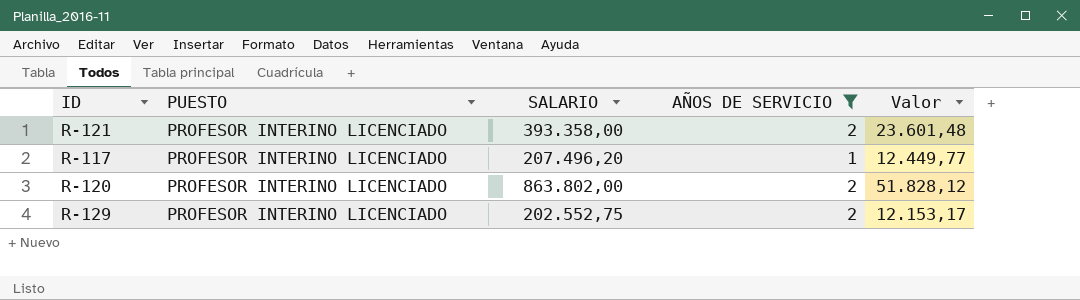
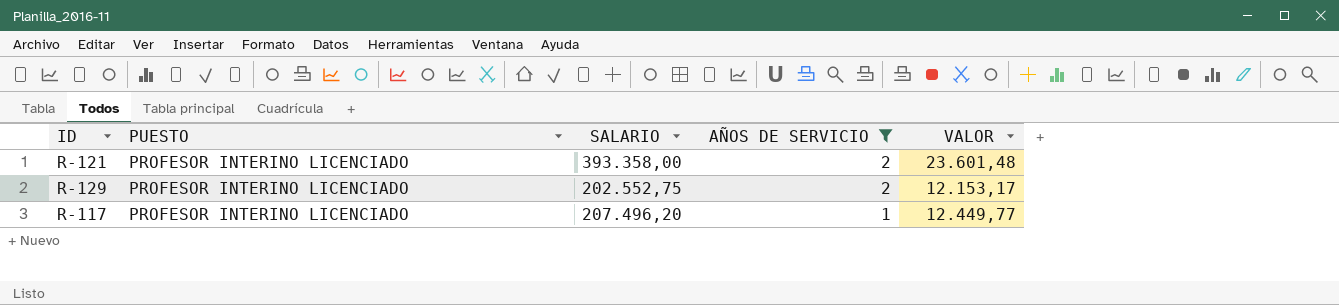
row order: none -> AÑOS DE SERVICIO descending
column name: Valor -> VALOR
row R-120: PROFESOR INTERINO LICENCIADO | 863.802,00 | 2 | 51.828,12 -> none

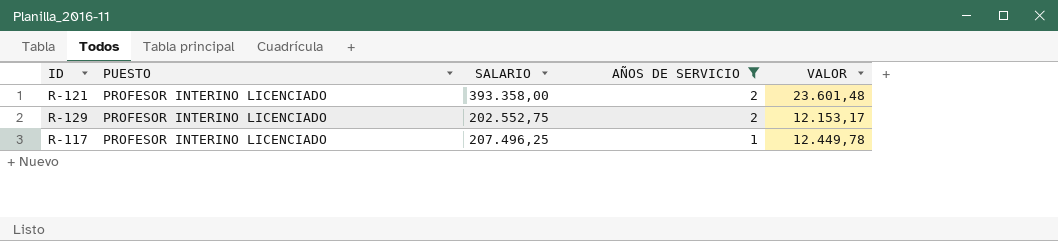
R-117 | SALARIO: 207.496,20 -> 207.496,25
R-117 | VALOR: 12.449,77 -> 12.449,78

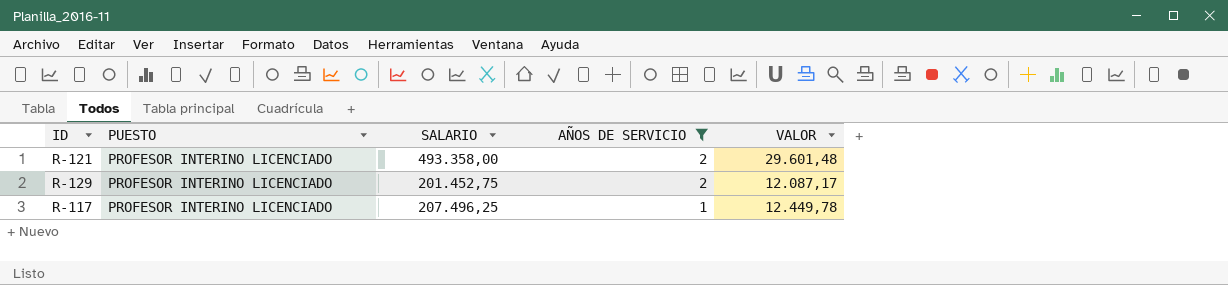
R-121 | SALARIO: 393.358,00 -> 493.358,00
R-121 | VALOR: 23.601,48 -> 29.601,48
R-129 | SALARIO: 202.552,75 -> 201.452,75
R-129 | VALOR: 12.153,17 -> 12.087,17

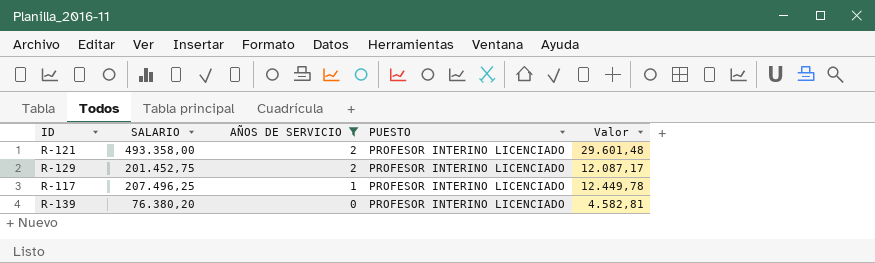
column PUESTO | position: 2 -> 4
column name: VALOR -> Valor
row R-139: none -> 76.380,20 | 0 | PROFESOR INTERINO LICENCIADO | 4.582,81

